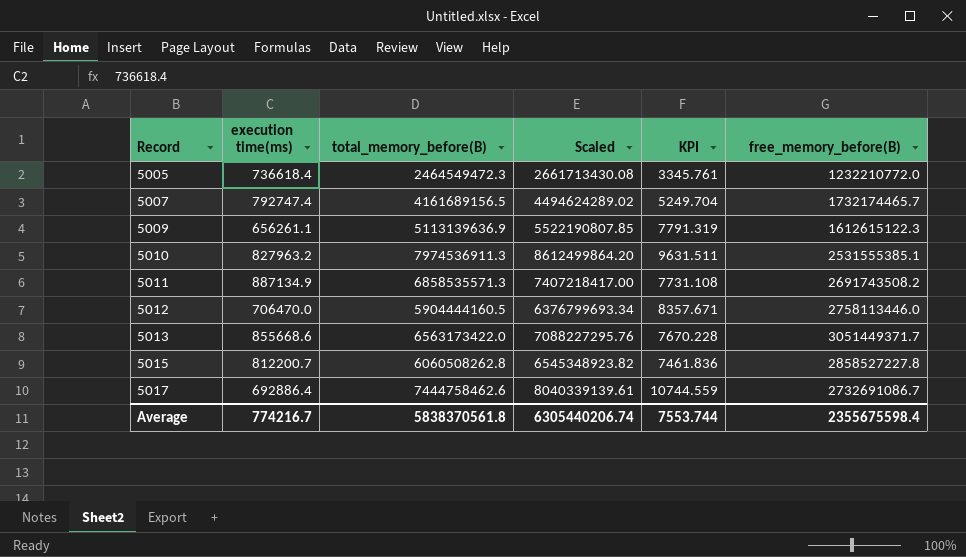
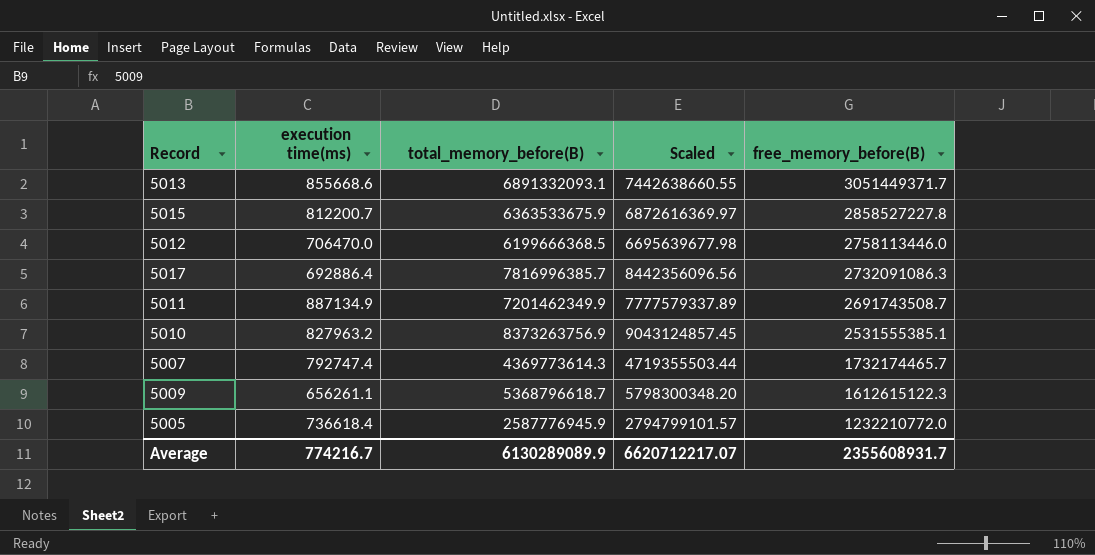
row order: Record ascending -> free_memory_before(B) descending
column KPI | formula: [total_memory_before(B)] / [execution time(ms)] -> none
5013 | total_memory_before(B): 6563173422.0 -> 6891332093.1
5013 | Scaled: 7088227295.76 -> 7442638660.55
5015 | total_memory_before(B): 6060508262.8 -> 6363533675.9
5015 | Scaled: 6545348923.82 -> 6872616369.97
5012 | total_memory_before(B): 5904444160.5 -> 6199666368.5
5012 | Scaled: 6376799693.34 -> 6695639677.98
5017 | total_memory_before(B): 7444758462.6 -> 7816996385.7
5017 | Scaled: 8040339139.61 -> 8442356096.56
5017 | free_memory_before(B): 2732691086.7 -> 2732091086.3
5011 | total_memory_before(B): 6858535571.3 -> 7201462349.9
5011 | Scaled: 7407218417.00 -> 7777579337.89
5011 | free_memory_before(B): 2691743508.2 -> 2691743508.7
5010 | total_memory_before(B): 7974536911.3 -> 8373263756.9
5010 | Scaled: 8612499864.20 -> 9043124857.45
5007 | total_memory_before(B): 4161689156.5 -> 4369773614.3
5007 | Scaled: 4494624289.02 -> 4719355503.44
5009 | total_memory_before(B): 5113139636.9 -> 5368796618.7
5009 | Scaled: 5522190807.85 -> 5798300348.20
5005 | total_memory_before(B): 2464549472.3 -> 2587776945.9
5005 | Scaled: 2661713430.08 -> 2794799101.57
Average | total_memory_before(B): 5838370561.8 -> 6130289089.9
Average | Scaled: 6305440206.74 -> 6620712217.07
Average | free_memory_before(B): 2355675598.4 -> 2355608931.7

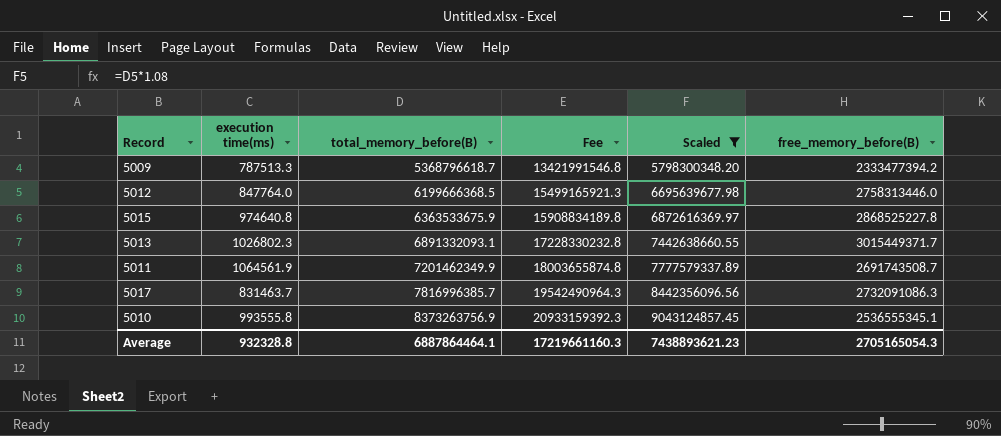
filter: none -> Scaled >= 5798300348.20
row order: free_memory_before(B) descending -> total_memory_before(B) ascending
column Fee | formula: none -> [total_memory_before(B)] * 2.5
5009 | execution time(ms): 656261.1 -> 787513.3
5009 | free_memory_before(B): 1612615122.3 -> 2333477394.2
5012 | execution time(ms): 706470.0 -> 847764.0
5012 | free_memory_before(B): 2758113446.0 -> 2758313446.0
5015 | execution time(ms): 812200.7 -> 974640.8
5015 | free_memory_before(B): 2858527227.8 -> 2868525227.8
5013 | execution time(ms): 855668.6 -> 1026802.3
5013 | free_memory_before(B): 3051449371.7 -> 3015449371.7
5011 | execution time(ms): 887134.9 -> 1064561.9
5017 | execution time(ms): 692886.4 -> 831463.7
5010 | execution time(ms): 827963.2 -> 993555.8
5010 | free_memory_before(B): 2531555385.1 -> 2536555345.1
Average | execution time(ms): 774216.7 -> 932328.8
Average | total_memory_before(B): 6130289089.9 -> 6887864464.1
Average | Scaled: 6620712217.07 -> 7438893621.23
Average | free_memory_before(B): 2355608931.7 -> 2705165054.3

